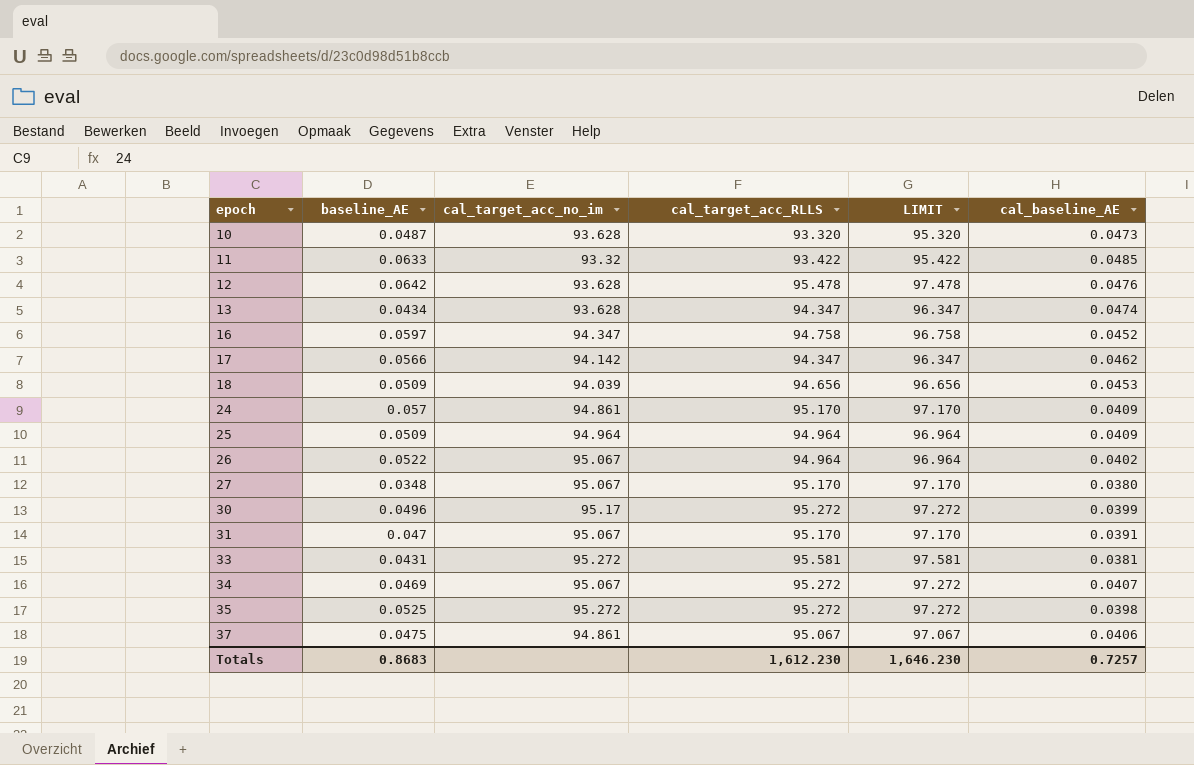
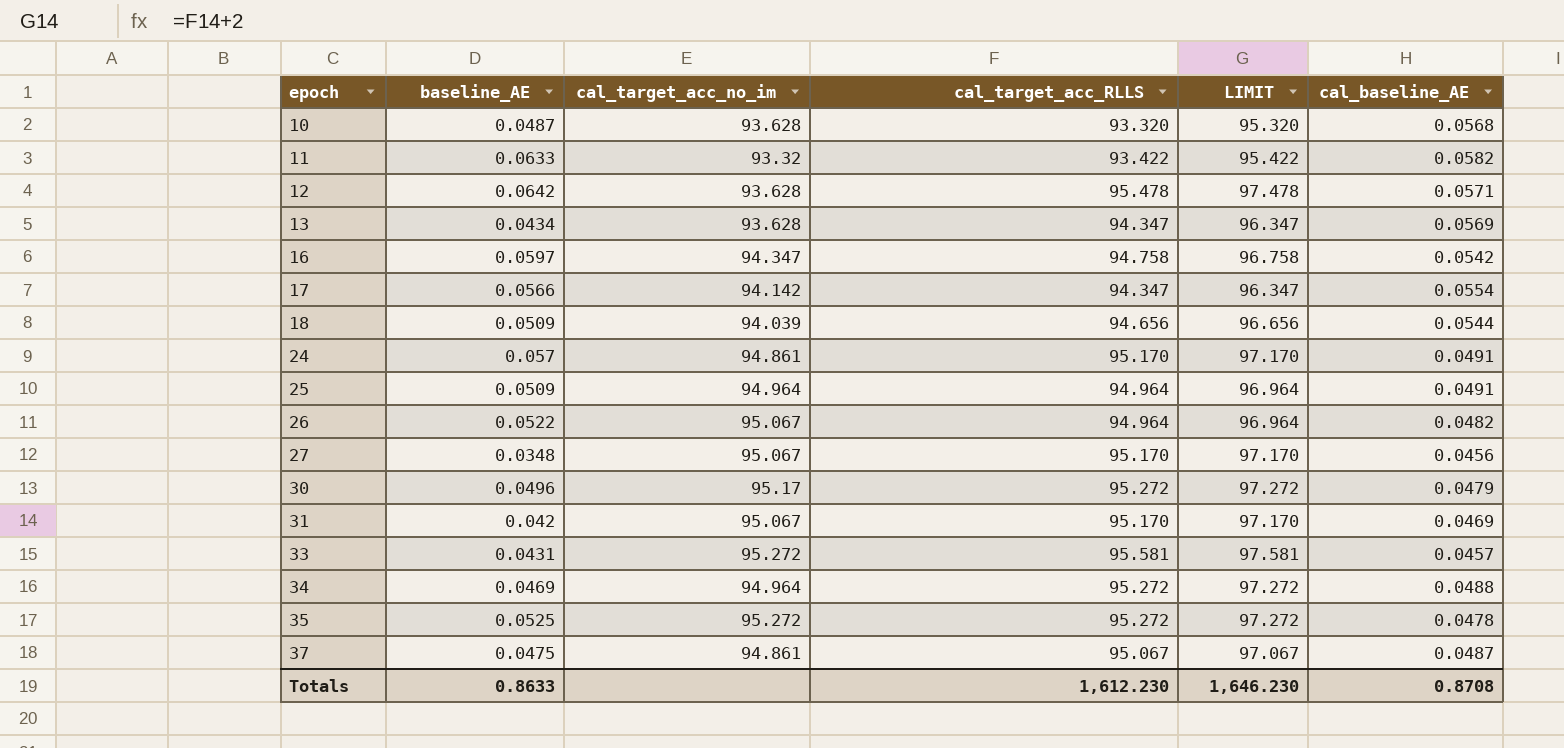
10 | cal_baseline_AE: 0.0473 -> 0.0568
11 | cal_baseline_AE: 0.0485 -> 0.0582
12 | cal_baseline_AE: 0.0476 -> 0.0571
13 | cal_baseline_AE: 0.0474 -> 0.0569
16 | cal_baseline_AE: 0.0452 -> 0.0542
17 | cal_baseline_AE: 0.0462 -> 0.0554
18 | cal_baseline_AE: 0.0453 -> 0.0544
24 | cal_baseline_AE: 0.0409 -> 0.0491
25 | cal_baseline_AE: 0.0409 -> 0.0491
26 | cal_baseline_AE: 0.0402 -> 0.0482
27 | cal_baseline_AE: 0.0380 -> 0.0456
30 | cal_baseline_AE: 0.0399 -> 0.0479
31 | baseline_AE: 0.047 -> 0.042
31 | cal_baseline_AE: 0.0391 -> 0.0469
33 | cal_baseline_AE: 0.0381 -> 0.0457
34 | cal_target_acc_no_im: 95.067 -> 94.964
34 | cal_baseline_AE: 0.0407 -> 0.0488
35 | cal_baseline_AE: 0.0398 -> 0.0478
37 | cal_baseline_AE: 0.0406 -> 0.0487
Totals | baseline_AE: 0.8683 -> 0.8633
Totals | cal_baseline_AE: 0.7257 -> 0.8708

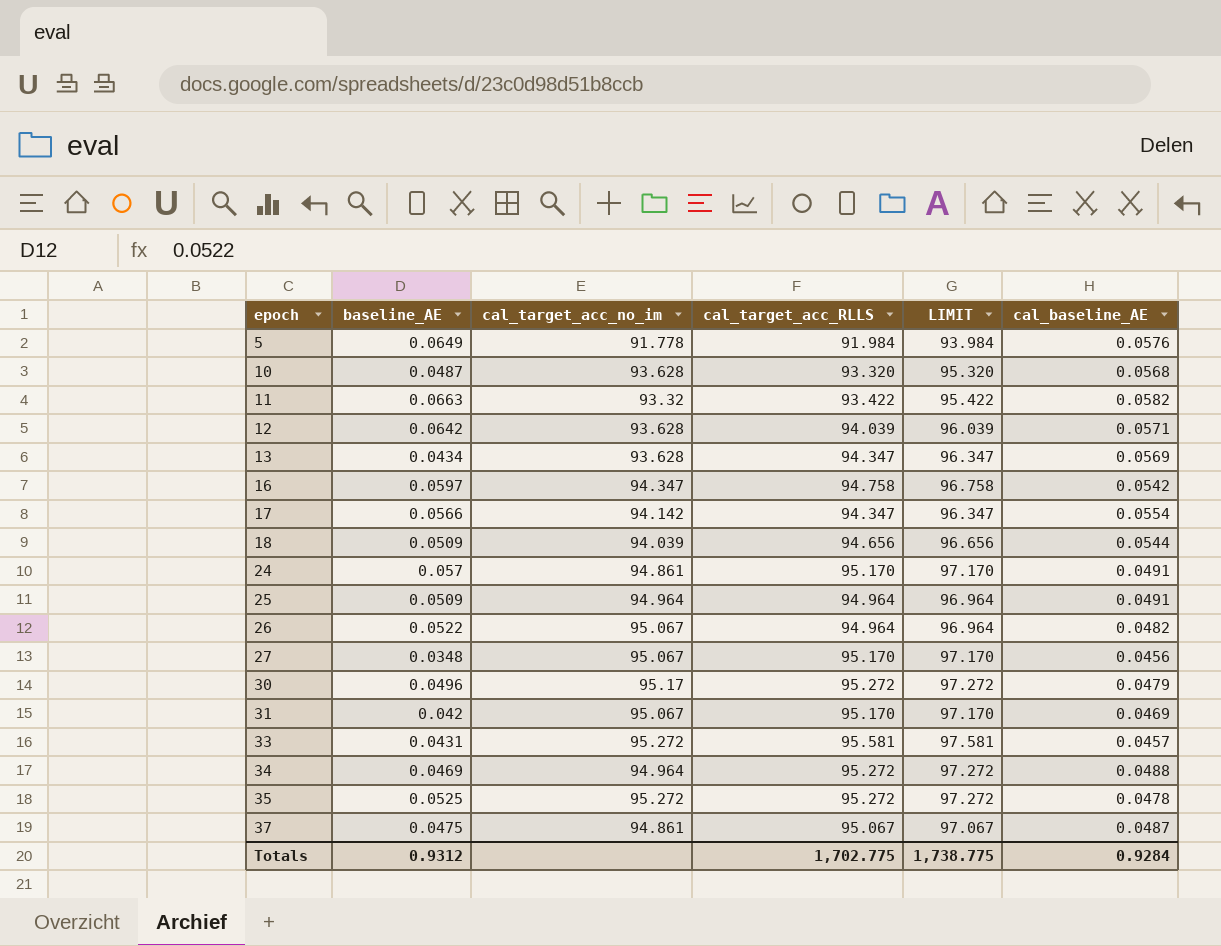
row 5: none -> 0.0649 | 91.778 | 91.984 | 93.984 | 0.0576
11 | baseline_AE: 0.0633 -> 0.0663
12 | cal_target_acc_RLLS: 95.478 -> 94.039
12 | LIMIT: 97.478 -> 96.039
Totals | baseline_AE: 0.8633 -> 0.9312
Totals | cal_target_acc_RLLS: 1,612.230 -> 1,702.775
Totals | LIMIT: 1,646.230 -> 1,738.775
Totals | cal_baseline_AE: 0.8708 -> 0.9284

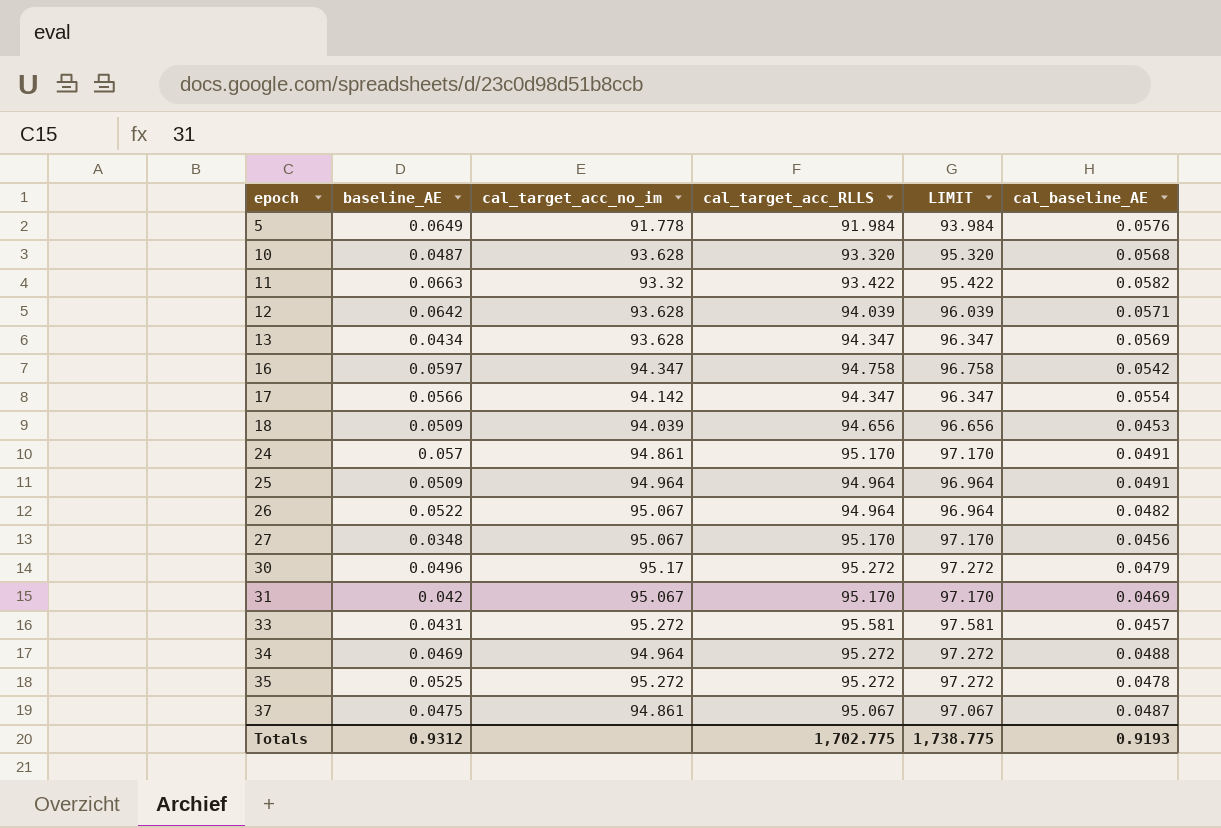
18 | cal_baseline_AE: 0.0544 -> 0.0453
Totals | cal_baseline_AE: 0.9284 -> 0.9193

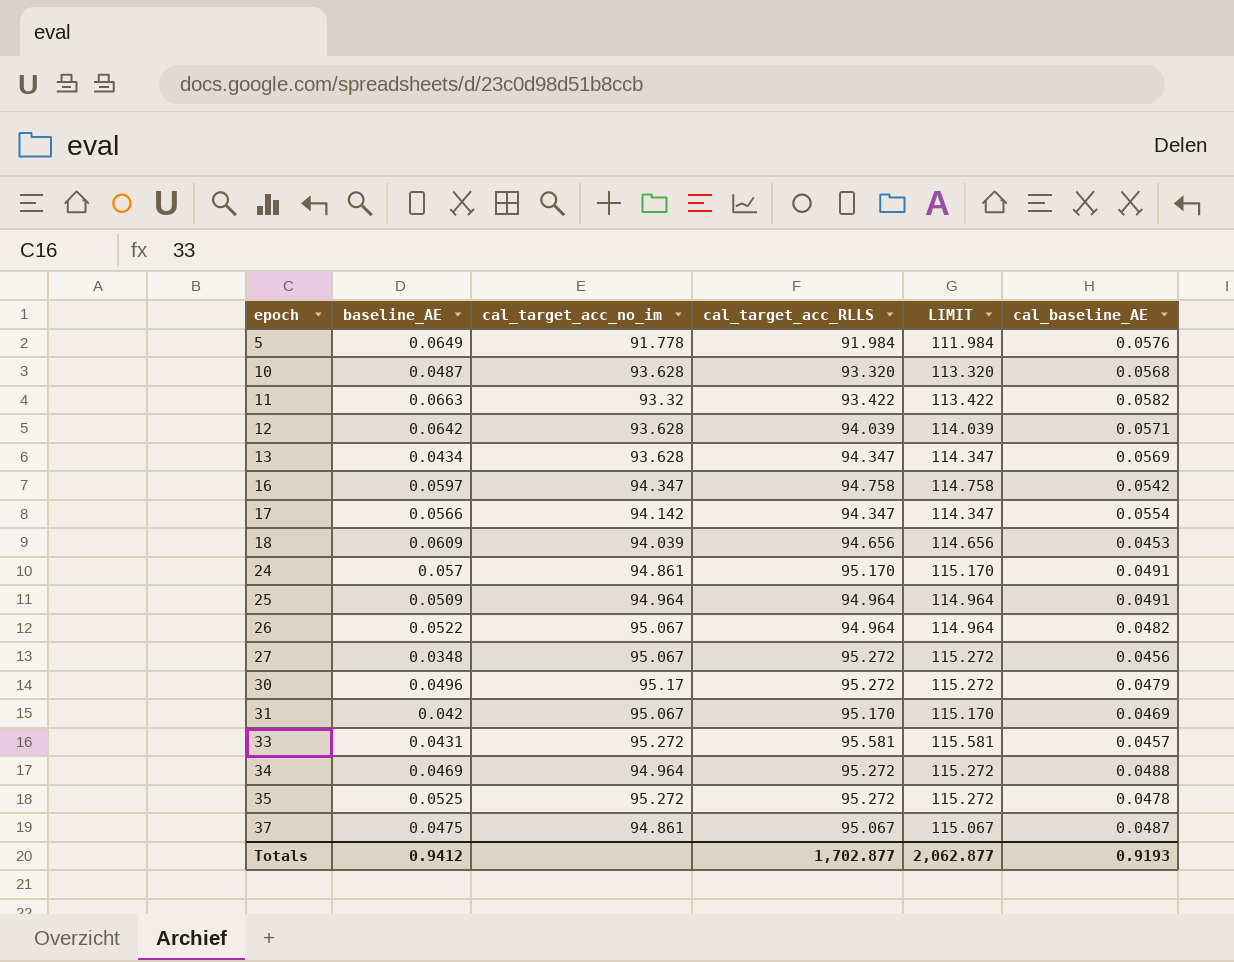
column LIMIT | formula: [cal_target_acc_RLLS] + 2 -> [cal_target_acc_RLLS] + 20
18 | baseline_AE: 0.0509 -> 0.0609
27 | cal_target_acc_RLLS: 95.170 -> 95.272
Totals | baseline_AE: 0.9312 -> 0.9412
Totals | cal_target_acc_RLLS: 1,702.775 -> 1,702.877
Totals | LIMIT: 1,738.775 -> 2,062.877

